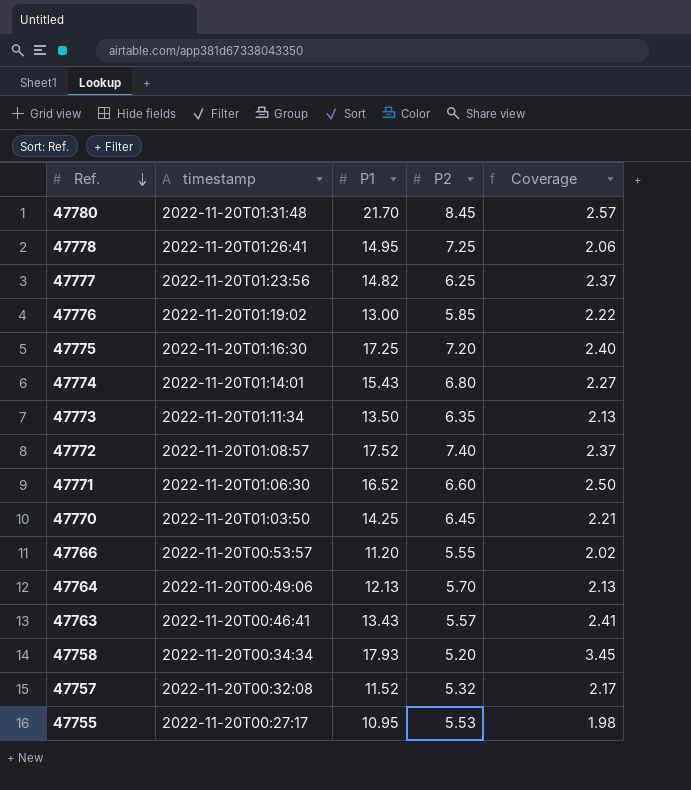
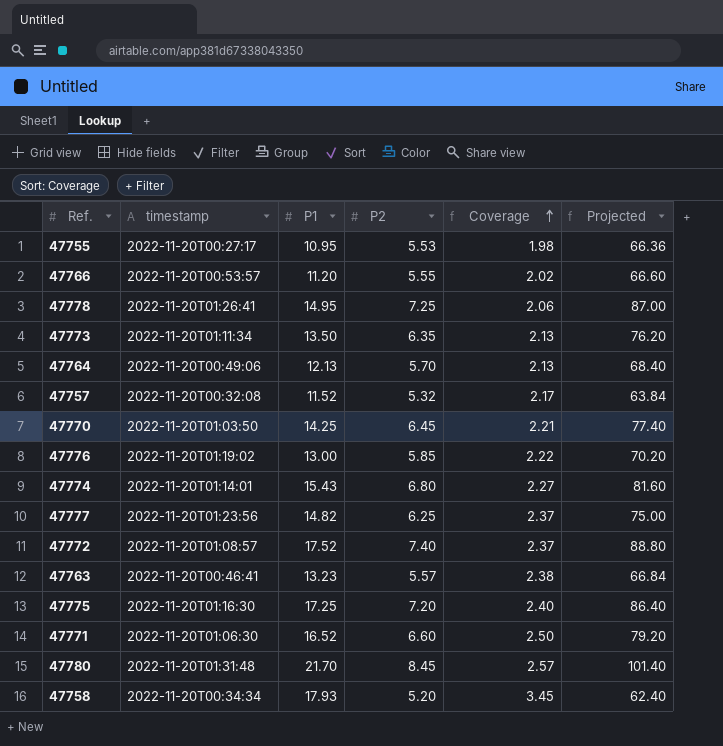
row order: Ref. descending -> Coverage ascending
column Projected | formula: none -> [P2] * 12
47763 | P1: 13.43 -> 13.23
47763 | Coverage: 2.41 -> 2.38

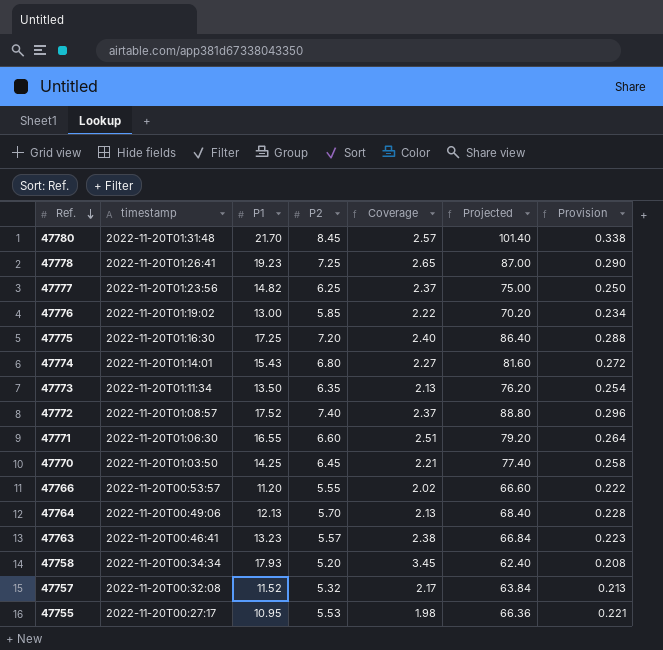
row order: Coverage ascending -> Ref. descending
column Provision | formula: none -> [P2] * 0.04
47778 | P1: 14.95 -> 19.23
47778 | Coverage: 2.06 -> 2.65
47771 | P1: 16.52 -> 16.55
47771 | Coverage: 2.50 -> 2.51

